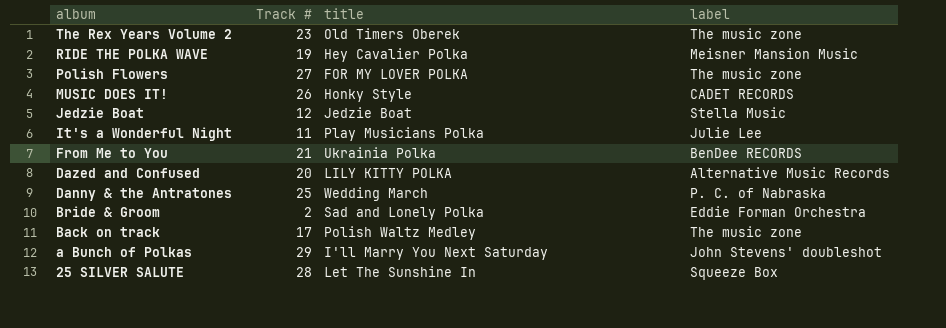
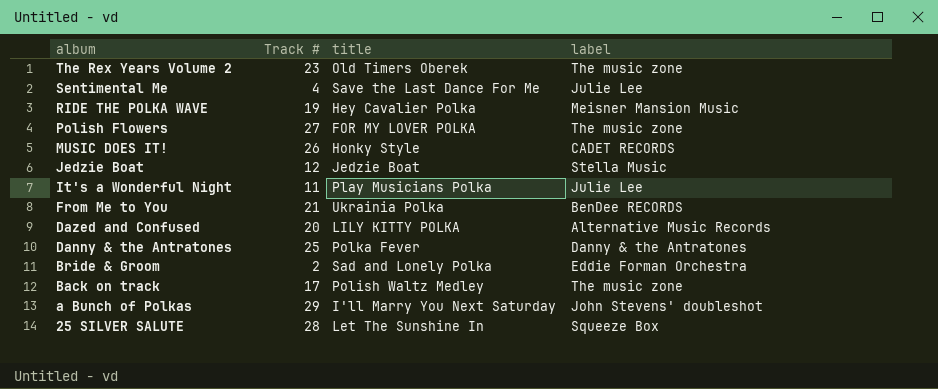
row Sentimental Me: none -> 4 | Save the Last Dance For Me | Julie Lee
Danny & the Antratones | title: Wedding March -> Polka Fever
Danny & the Antratones | label: P. C. of Nabraska -> Danny & the Antratones

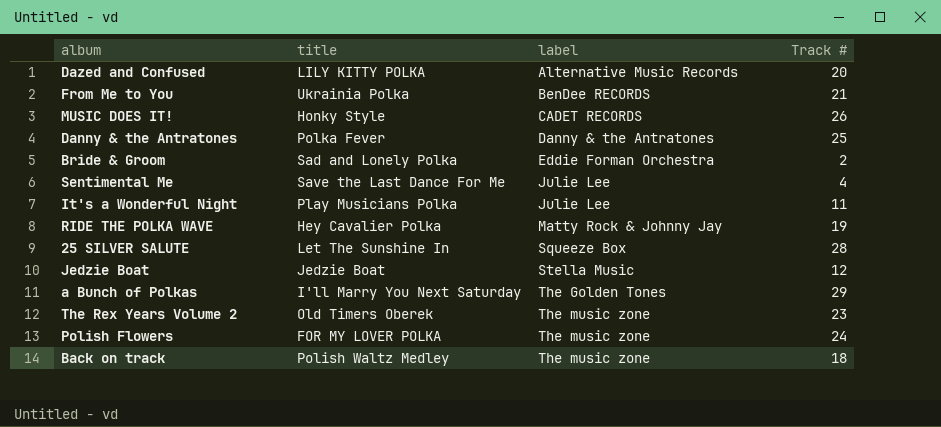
row order: album descending -> label ascending
column Track # | position: 2 -> 4
RIDE THE POLKA WAVE | label: Meisner Mansion Music -> Matty Rock & Johnny Jay
a Bunch of Polkas | label: John Stevens' doubleshot -> The Golden Tones
Polish Flowers | Track #: 27 -> 24
Back on track | Track #: 17 -> 18

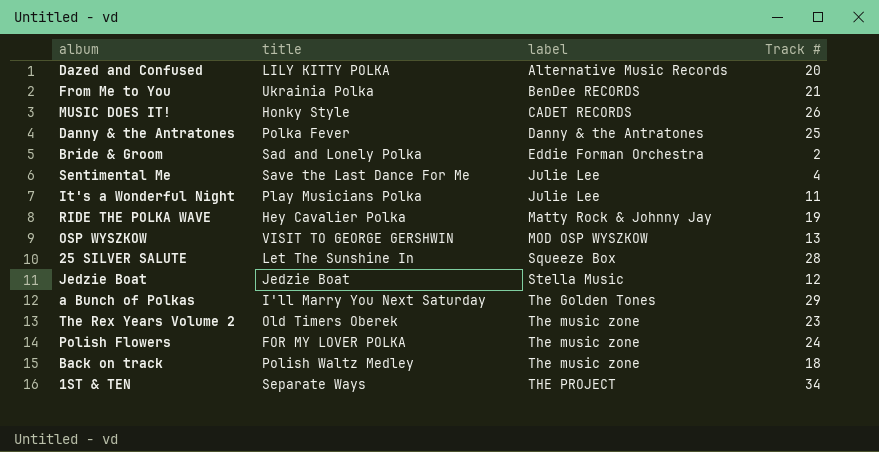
row OSP WYSZKOW: none -> VISIT TO GEORGE GERSHWIN | MOD OSP WYSZKOW | 13
row 1ST & TEN: none -> Separate Ways | THE PROJECT | 34

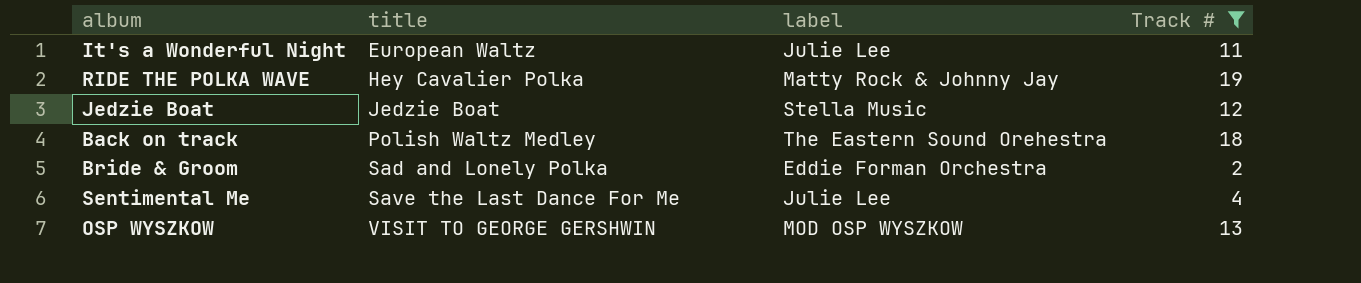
filter: none -> Track # <= 19
row order: label ascending -> title ascending
It's a Wonderful Night | title: Play Musicians Polka -> European Waltz
Back on track | label: The music zone -> The Eastern Sound Orehestra

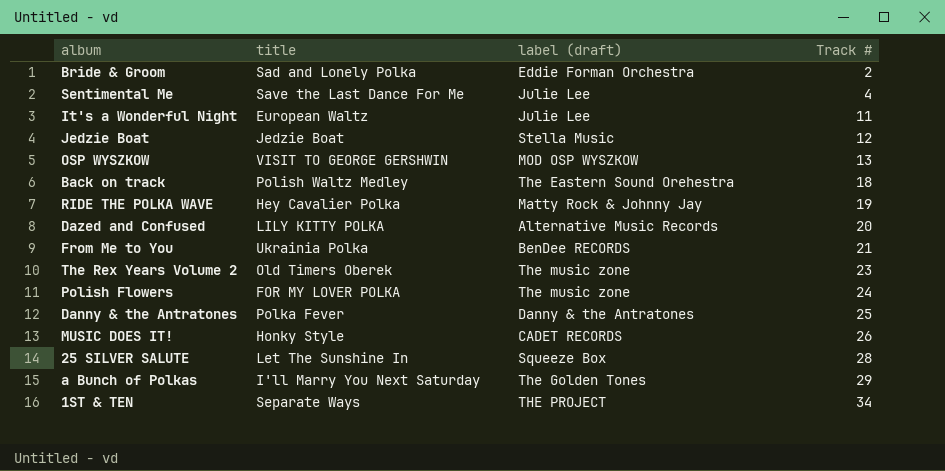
filter: Track # <= 19 -> none
row order: title ascending -> Track # ascending
column name: label -> label (draft)

